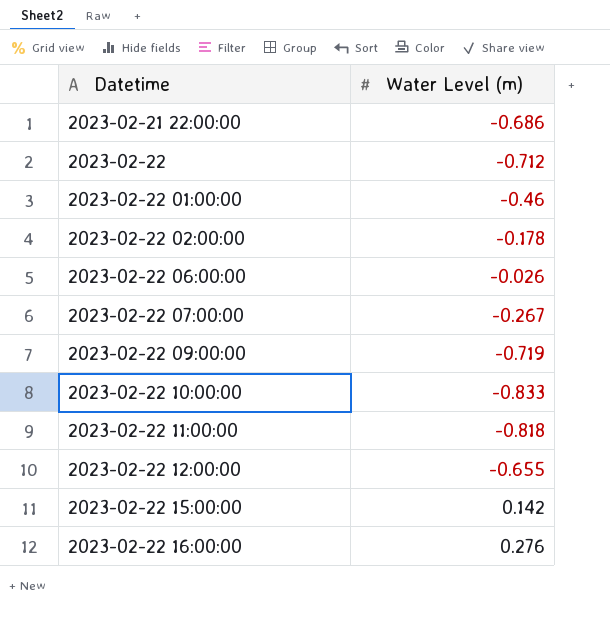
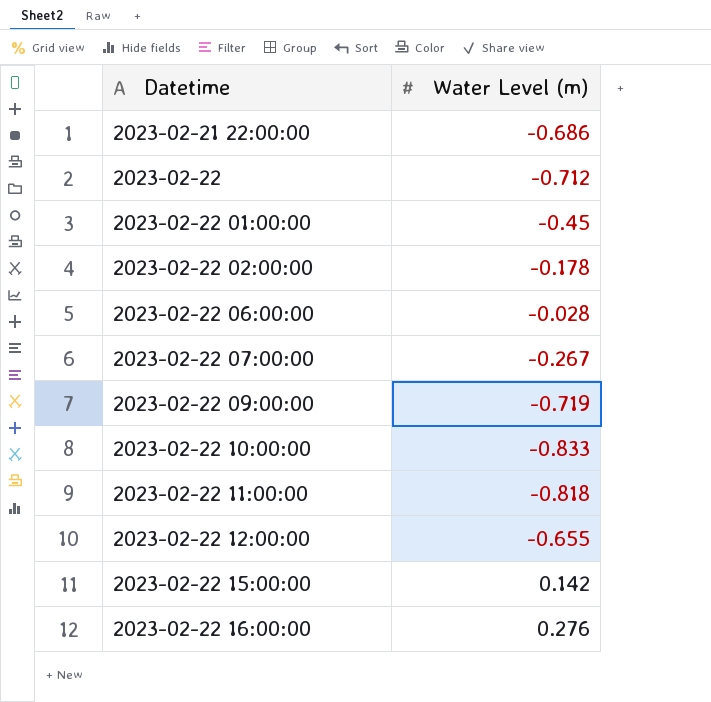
2023-02-22 01:00:00 | Water Level (m): -0.46 -> -0.45
2023-02-22 06:00:00 | Water Level (m): -0.026 -> -0.028

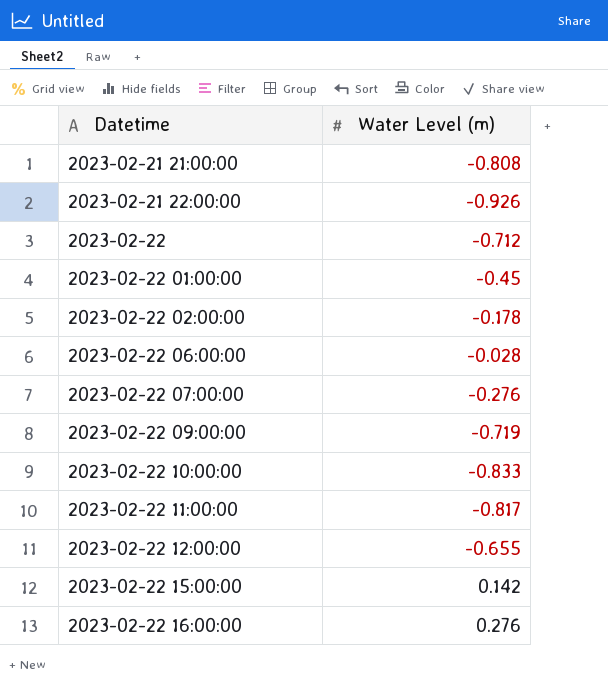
row 2023-02-21 21:00:00: none -> -0.808
2023-02-21 22:00:00 | Water Level (m): -0.686 -> -0.926
2023-02-22 07:00:00 | Water Level (m): -0.267 -> -0.276
2023-02-22 11:00:00 | Water Level (m): -0.818 -> -0.817

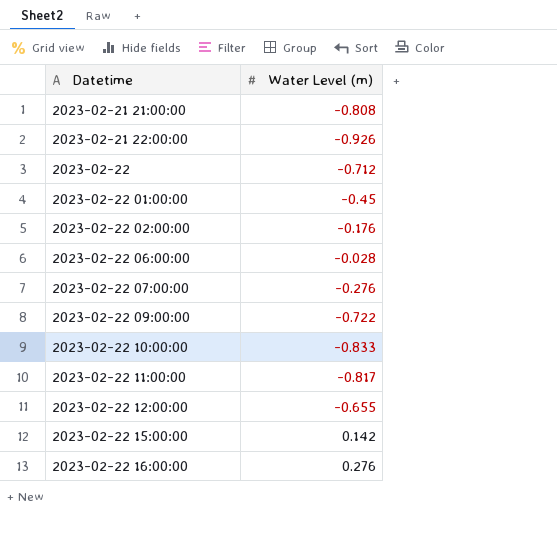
2023-02-22 02:00:00 | Water Level (m): -0.178 -> -0.176
2023-02-22 09:00:00 | Water Level (m): -0.719 -> -0.722

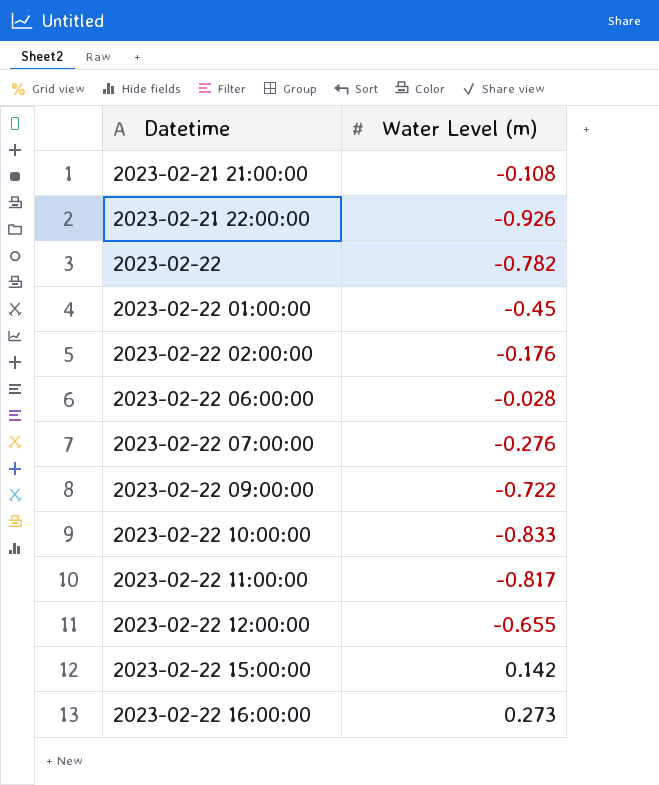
2023-02-21 21:00:00 | Water Level (m): -0.808 -> -0.108
2023-02-22 | Water Level (m): -0.712 -> -0.782
2023-02-22 16:00:00 | Water Level (m): 0.276 -> 0.273

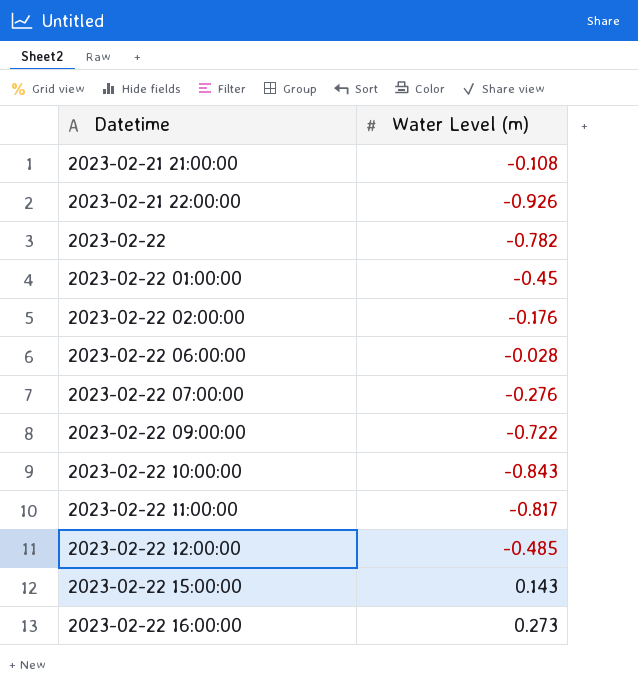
2023-02-22 10:00:00 | Water Level (m): -0.833 -> -0.843
2023-02-22 12:00:00 | Water Level (m): -0.655 -> -0.485
2023-02-22 15:00:00 | Water Level (m): 0.142 -> 0.143

